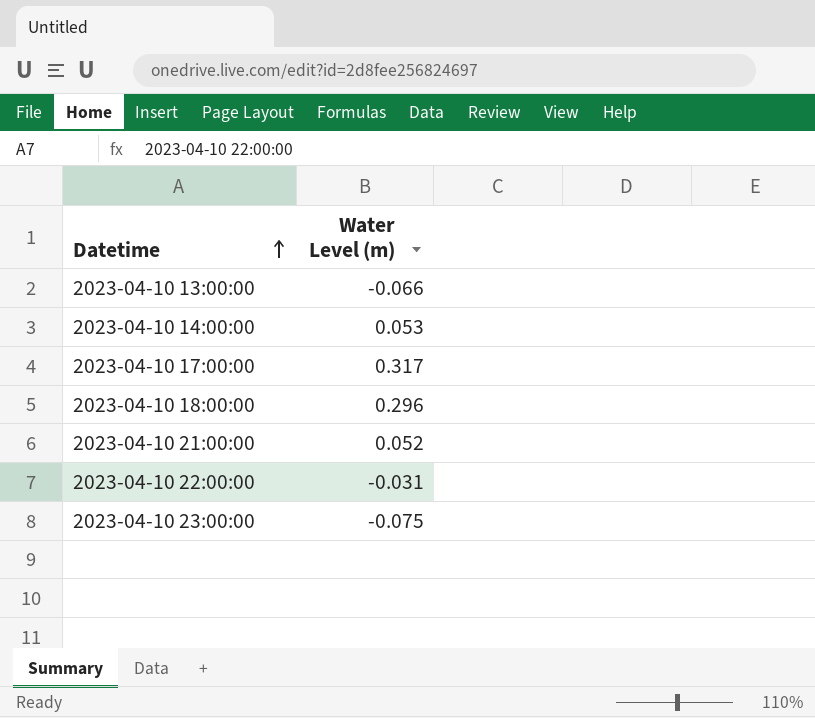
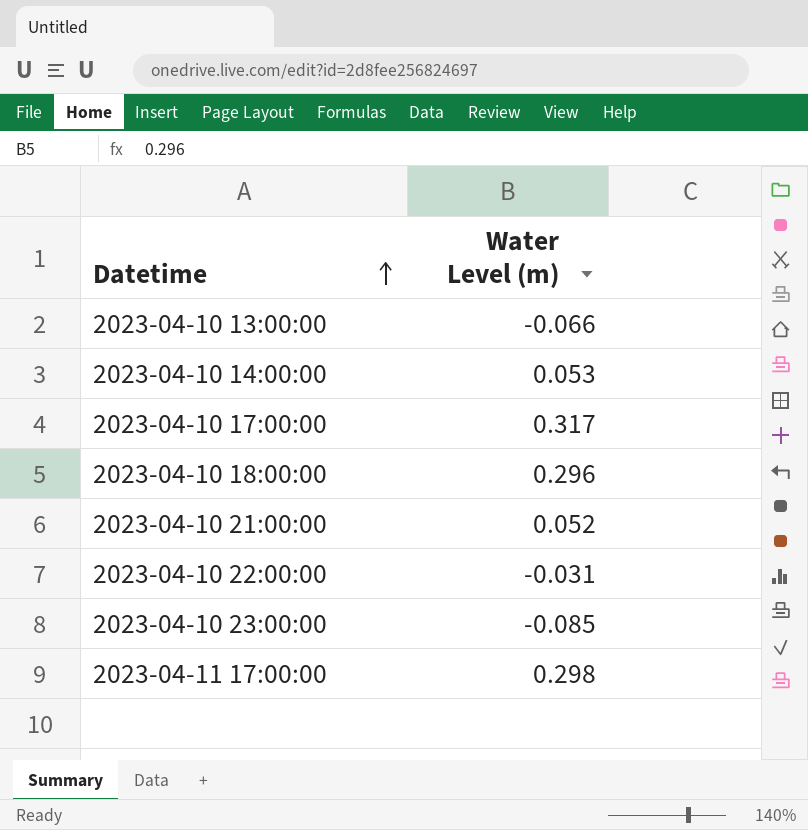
2023-04-10 23:00:00 | Water Level (m): -0.075 -> -0.085
row 2023-04-11 17:00:00: none -> 0.298

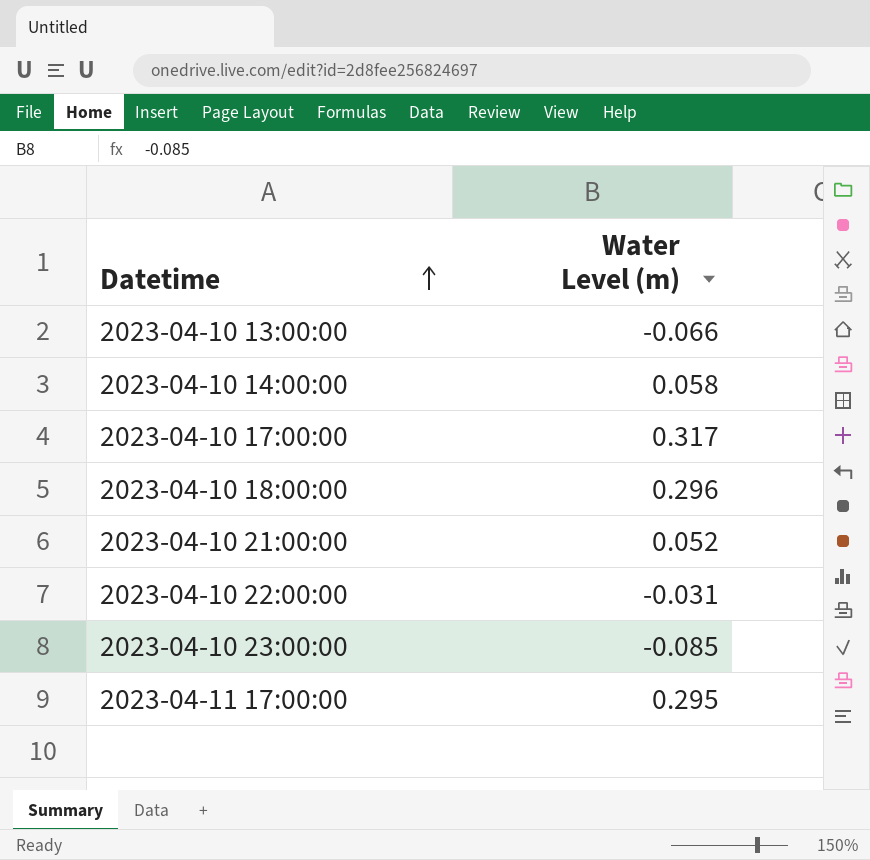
2023-04-10 14:00:00 | Water Level (m): 0.053 -> 0.058
2023-04-11 17:00:00 | Water Level (m): 0.298 -> 0.295

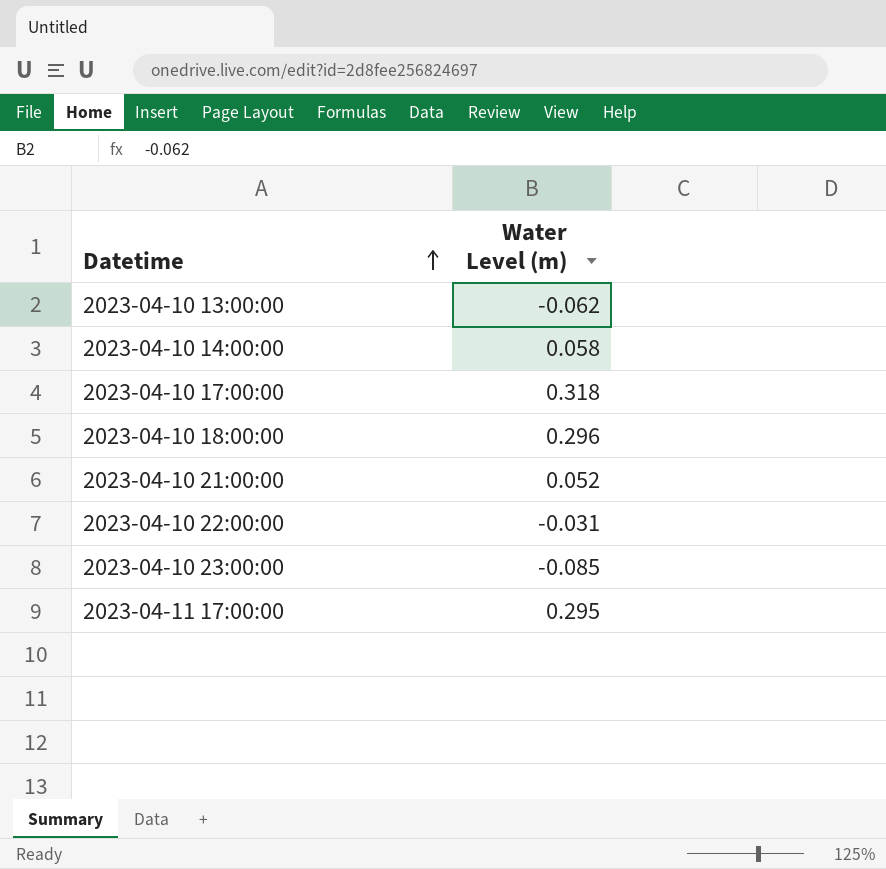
2023-04-10 13:00:00 | Water Level (m): -0.066 -> -0.062
2023-04-10 17:00:00 | Water Level (m): 0.317 -> 0.318

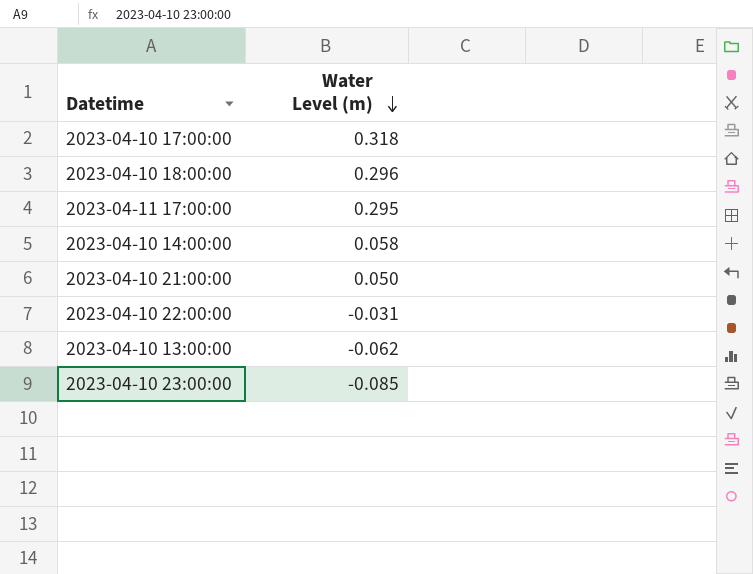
row order: Datetime ascending -> Water Level (m) descending
2023-04-10 21:00:00 | Water Level (m): 0.052 -> 0.050

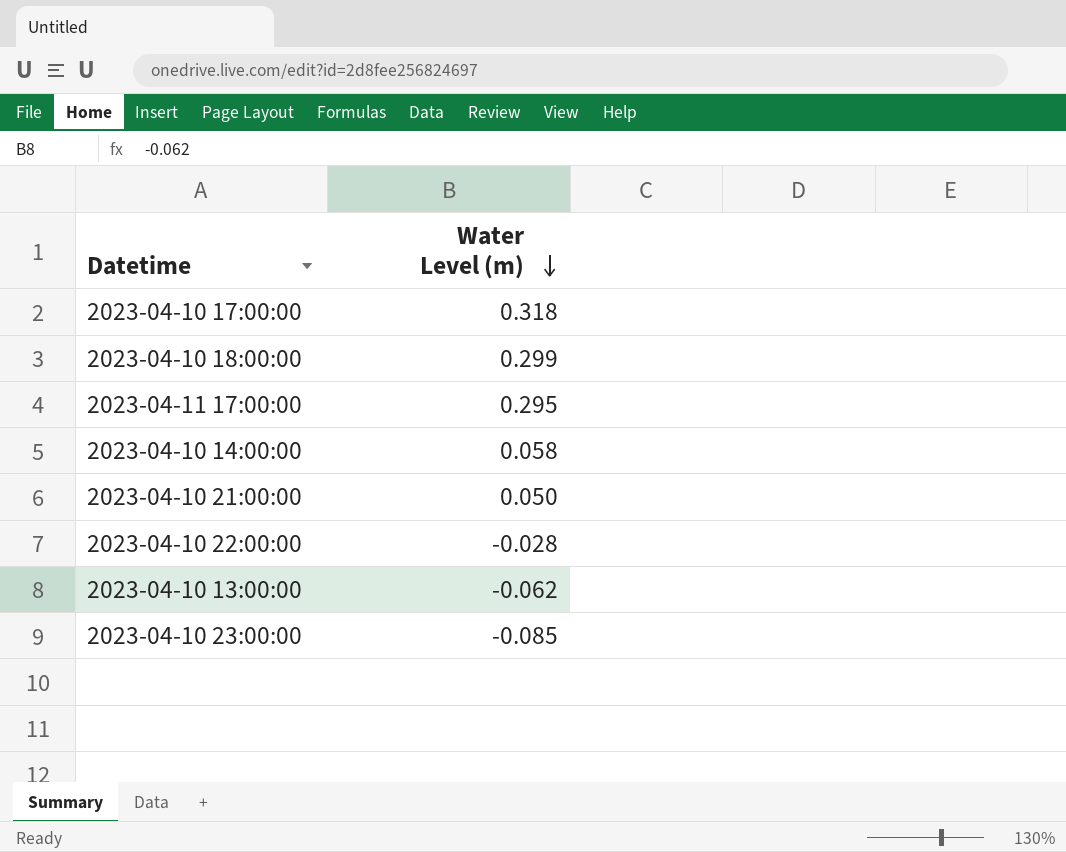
2023-04-10 18:00:00 | Water Level (m): 0.296 -> 0.299
2023-04-10 22:00:00 | Water Level (m): -0.031 -> -0.028

